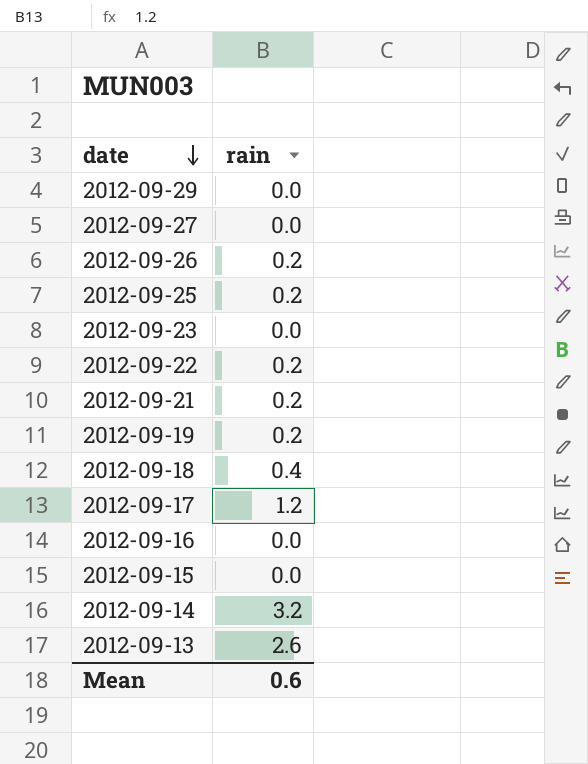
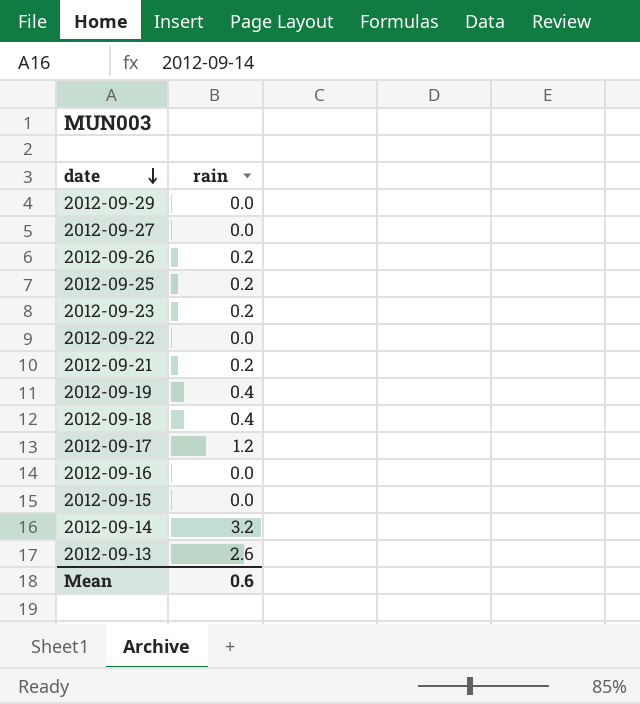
2012-09-23 | rain: 0.0 -> 0.2
2012-09-22 | rain: 0.2 -> 0.0
2012-09-19 | rain: 0.2 -> 0.4

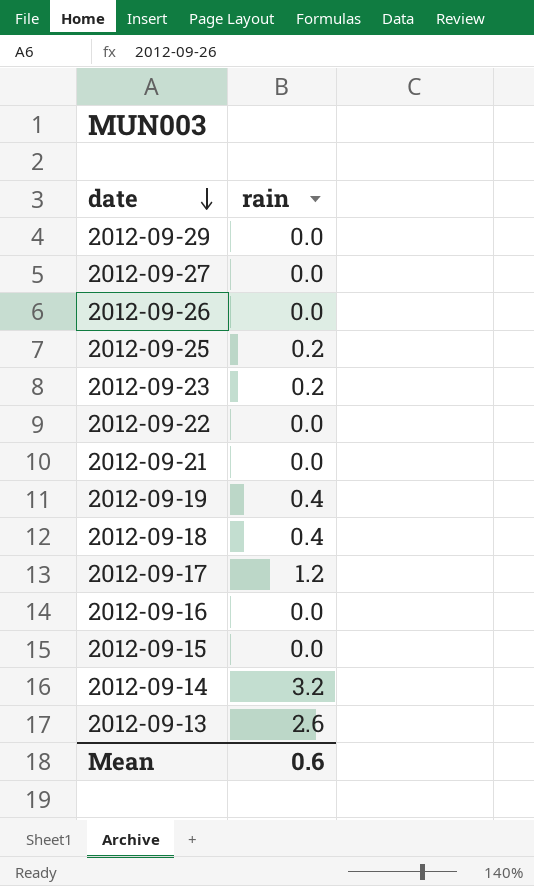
2012-09-26 | rain: 0.2 -> 0.0
2012-09-21 | rain: 0.2 -> 0.0

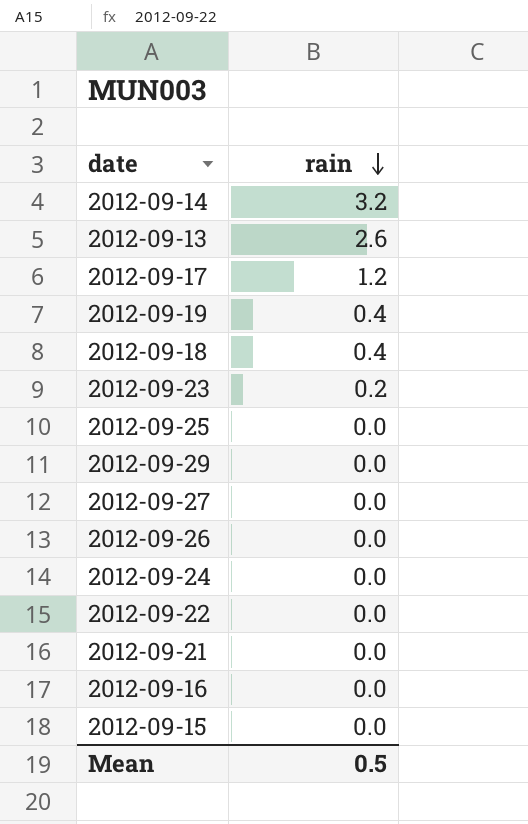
row order: date descending -> rain descending
2012-09-25 | rain: 0.2 -> 0.0
row 2012-09-24: none -> 0.0
Mean | rain: 0.6 -> 0.5

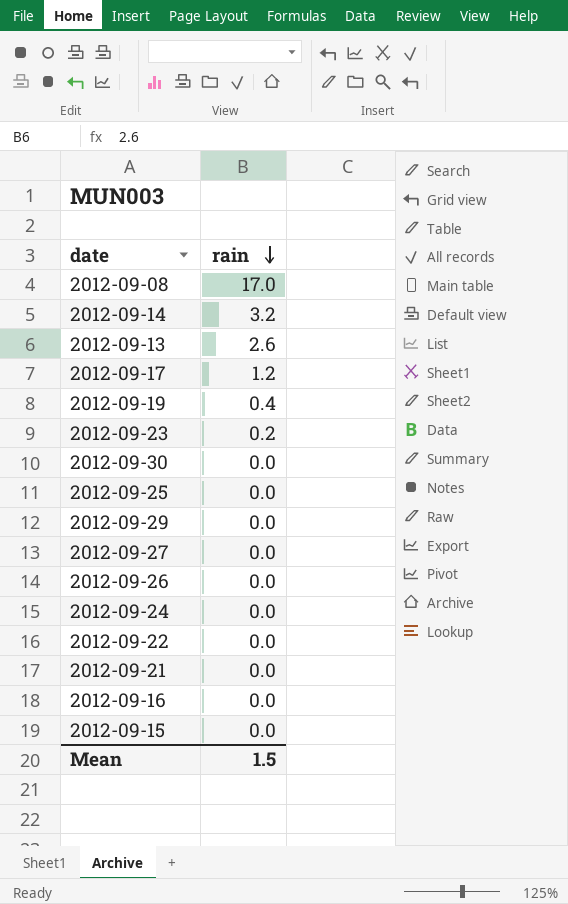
row 2012-09-18: 0.4 -> none
row 2012-09-08: none -> 17.0
row 2012-09-30: none -> 0.0
Mean | rain: 0.5 -> 1.5

